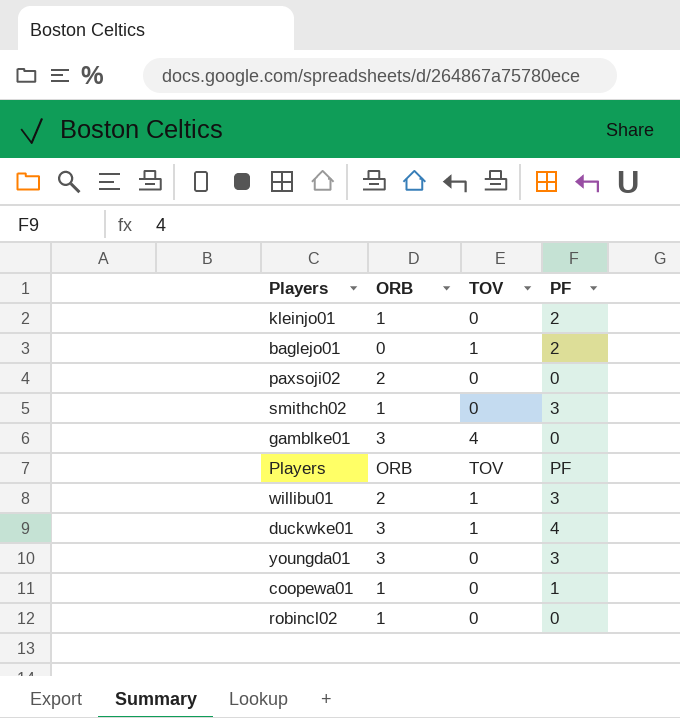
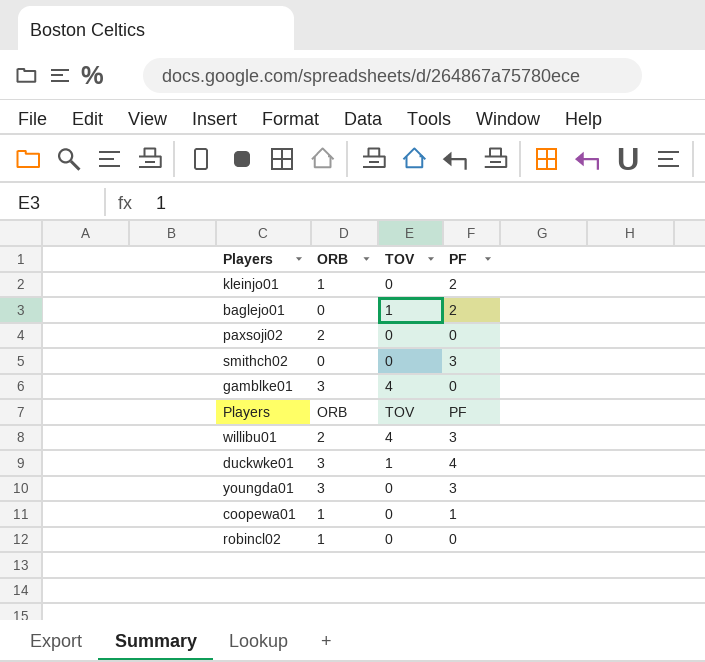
smithch02 | ORB: 1 -> 0
willibu01 | TOV: 1 -> 4

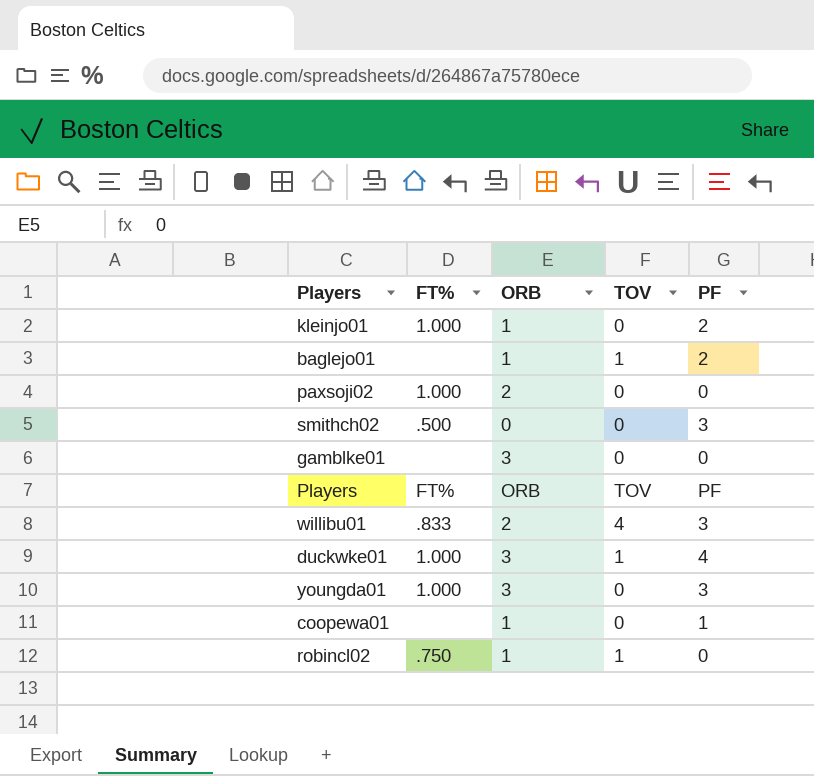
column FT% | position: none -> 2
baglejo01 | ORB: 0 -> 1
gamblke01 | TOV: 4 -> 0
robincl02 | TOV: 0 -> 1

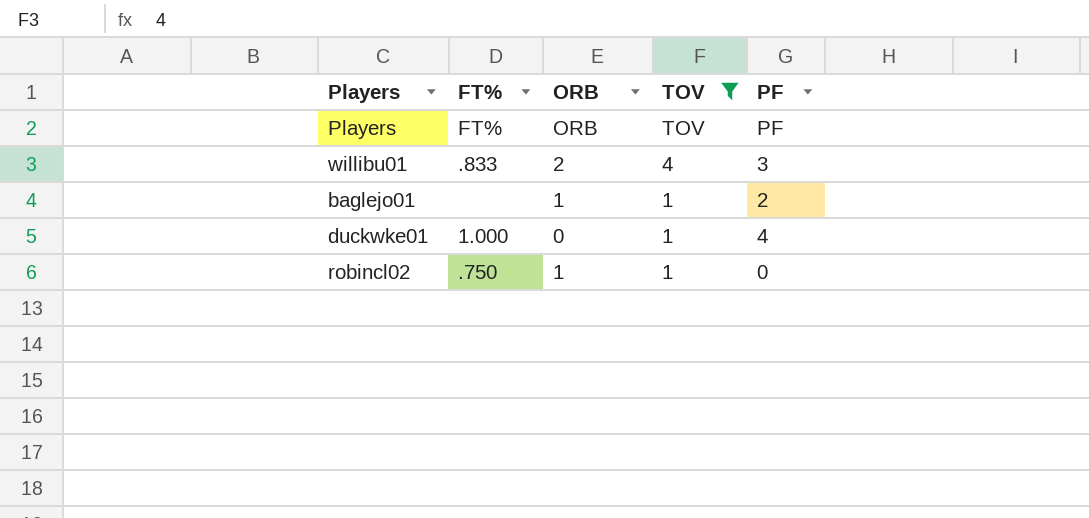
filter: none -> TOV != 0
row order: none -> TOV descending
duckwke01 | ORB: 3 -> 0

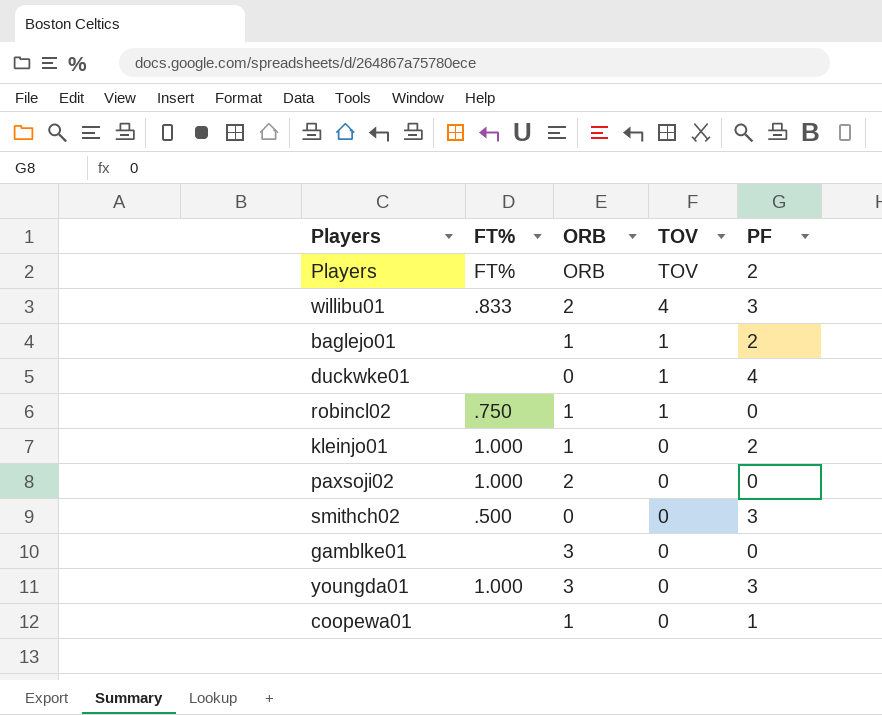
filter: TOV != 0 -> none
Players | PF: PF -> 2
duckwke01 | FT%: 1.000 -> none

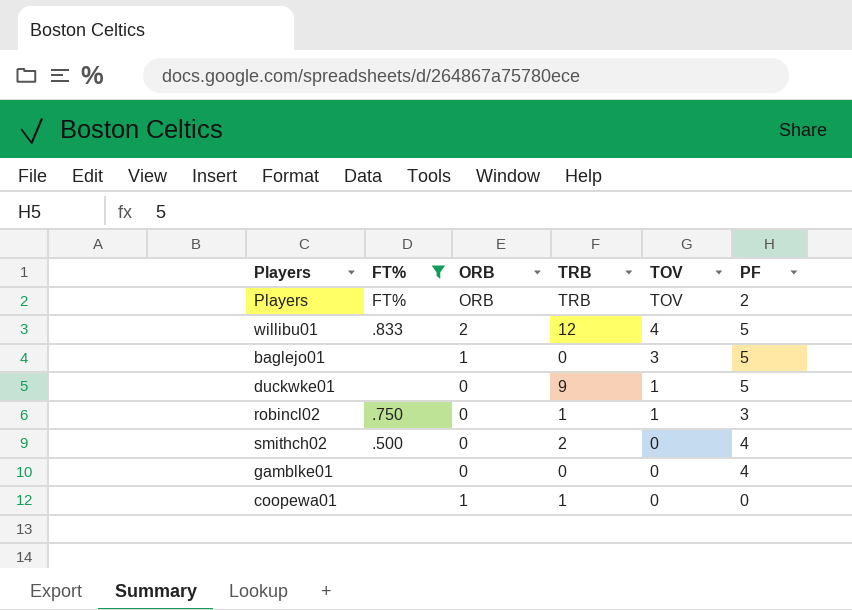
filter: none -> FT% != 1.000
column TRB | position: none -> 4
willibu01 | PF: 3 -> 5
baglejo01 | TOV: 1 -> 3
baglejo01 | PF: 2 -> 5
duckwke01 | PF: 4 -> 5
robincl02 | ORB: 1 -> 0
robincl02 | PF: 0 -> 3
smithch02 | PF: 3 -> 4
gamblke01 | ORB: 3 -> 0
gamblke01 | PF: 0 -> 4
coopewa01 | PF: 1 -> 0

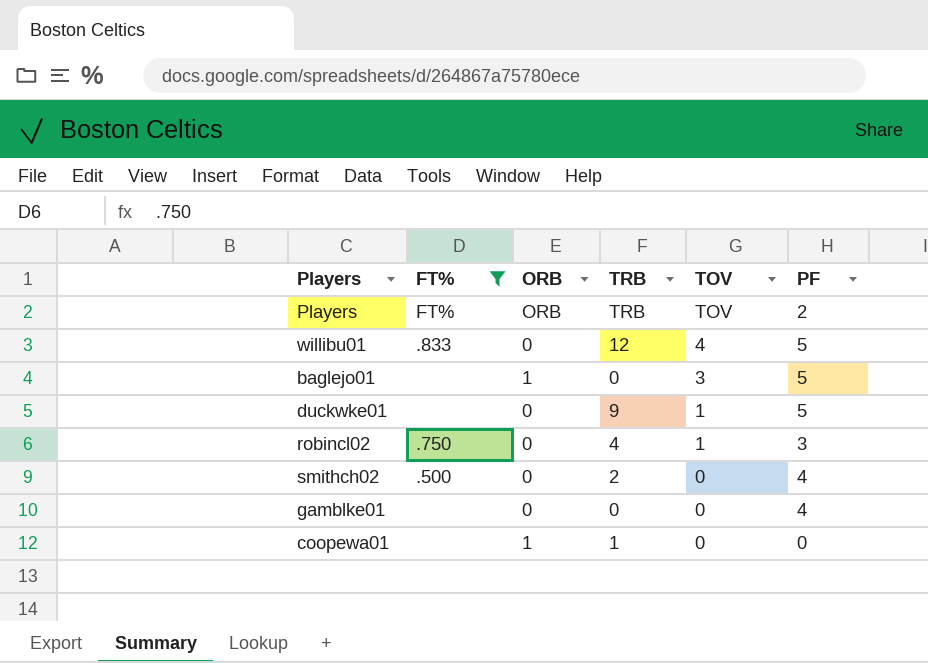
willibu01 | ORB: 2 -> 0
robincl02 | TRB: 1 -> 4

